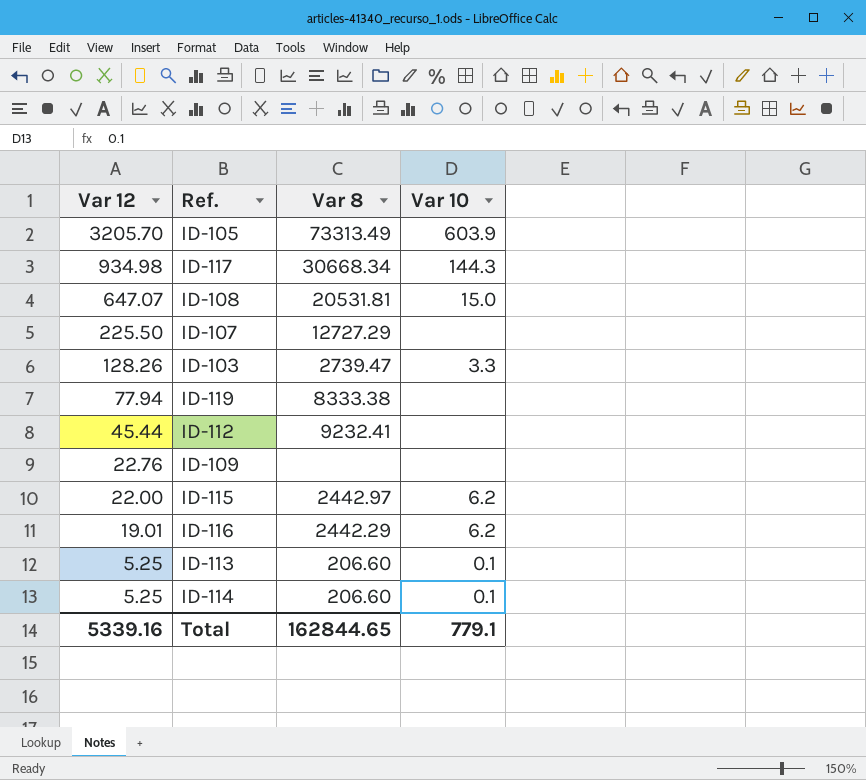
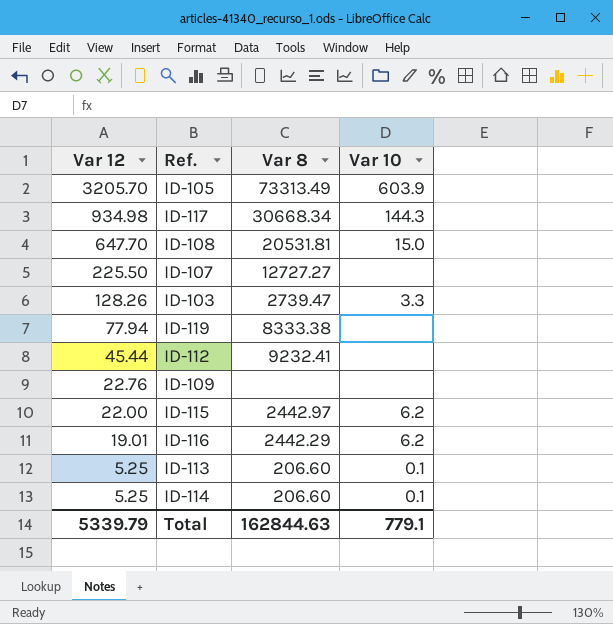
ID-108 | Var 12: 647.07 -> 647.70
ID-107 | Var 8: 12727.29 -> 12727.27
Total | Var 12: 5339.16 -> 5339.79
Total | Var 8: 162844.65 -> 162844.63

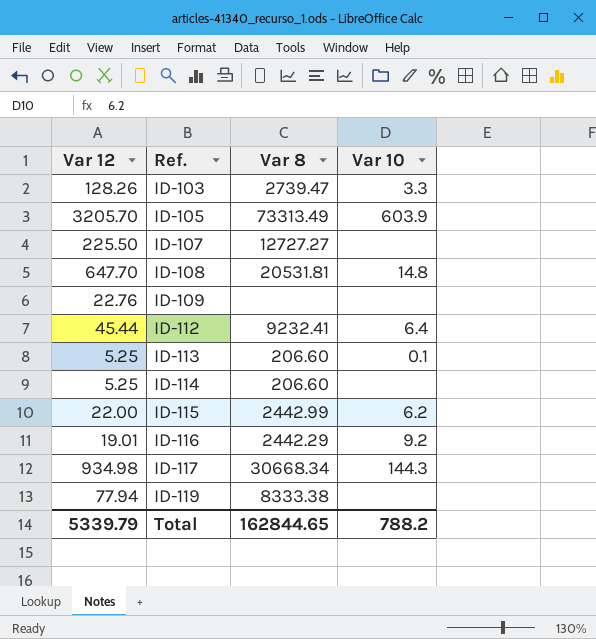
row order: Var 12 descending -> Ref. ascending
ID-108 | Var 10: 15.0 -> 14.8
ID-112 | Var 10: none -> 6.4
ID-114 | Var 10: 0.1 -> none
ID-115 | Var 8: 2442.97 -> 2442.99
ID-116 | Var 10: 6.2 -> 9.2
Total | Var 8: 162844.63 -> 162844.65
Total | Var 10: 779.1 -> 788.2

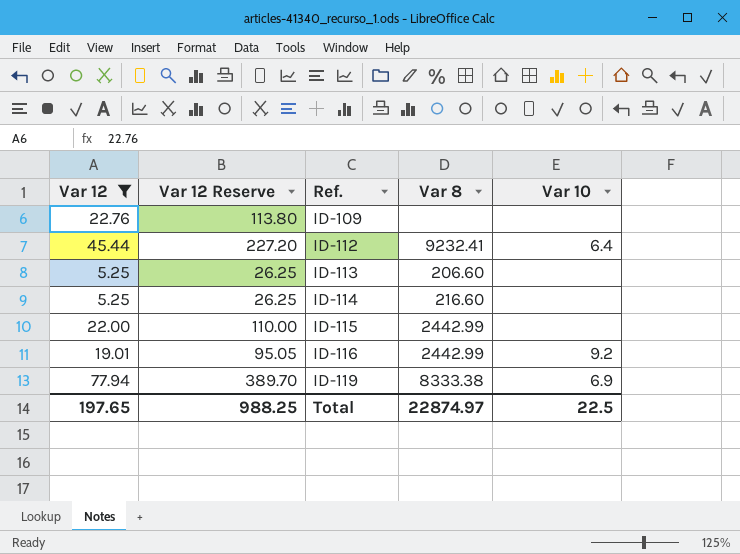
filter: none -> Var 12 <= 77.94
column Var 12 Reserve | formula: none -> [Var 12] * 5
ID-113 | Var 10: 0.1 -> none
ID-114 | Var 8: 206.60 -> 216.60
ID-115 | Var 10: 6.2 -> none
ID-116 | Var 8: 2442.29 -> 2442.99
ID-119 | Var 10: none -> 6.9
Total | Var 12: 5339.79 -> 197.65
Total | Var 8: 162844.65 -> 22874.97
Total | Var 10: 788.2 -> 22.5

